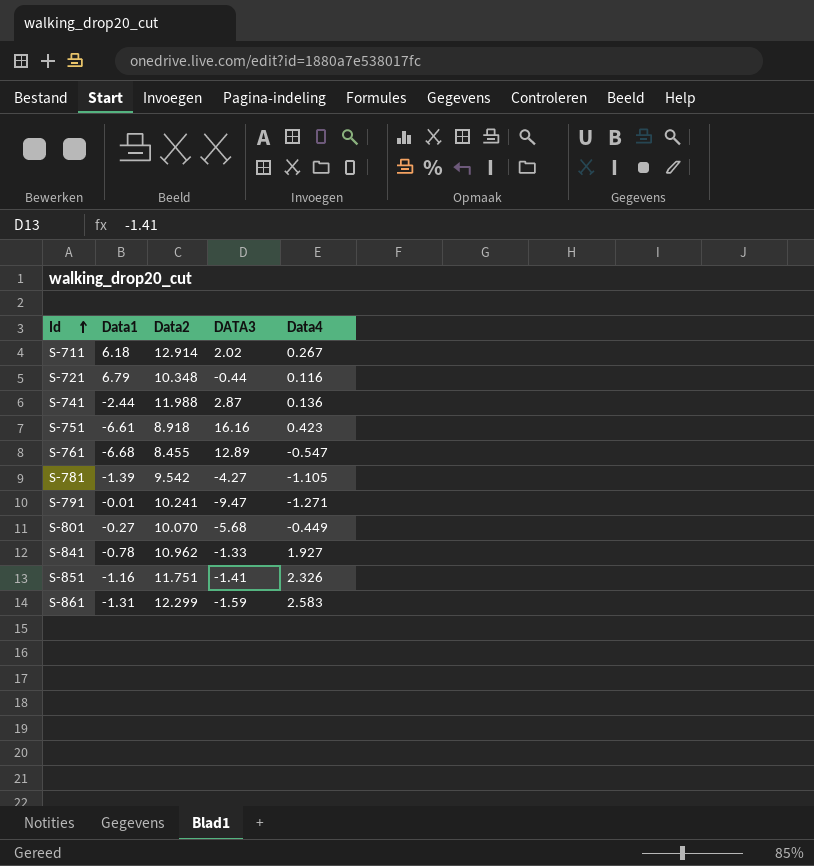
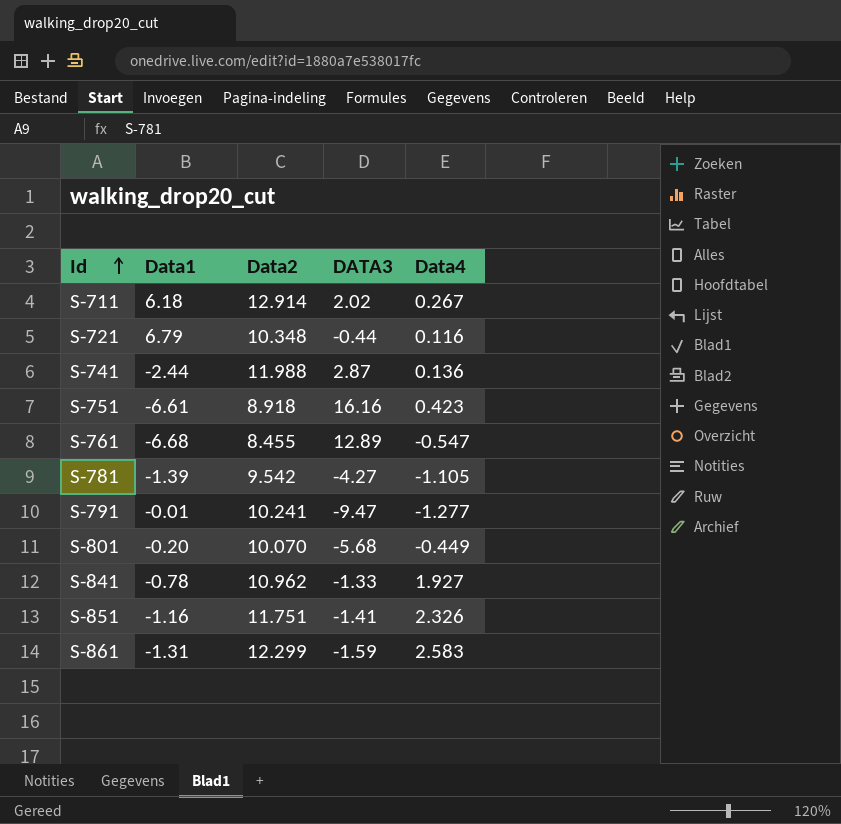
S-791 | Data4: -1.271 -> -1.277
S-801 | Data1: -0.27 -> -0.20

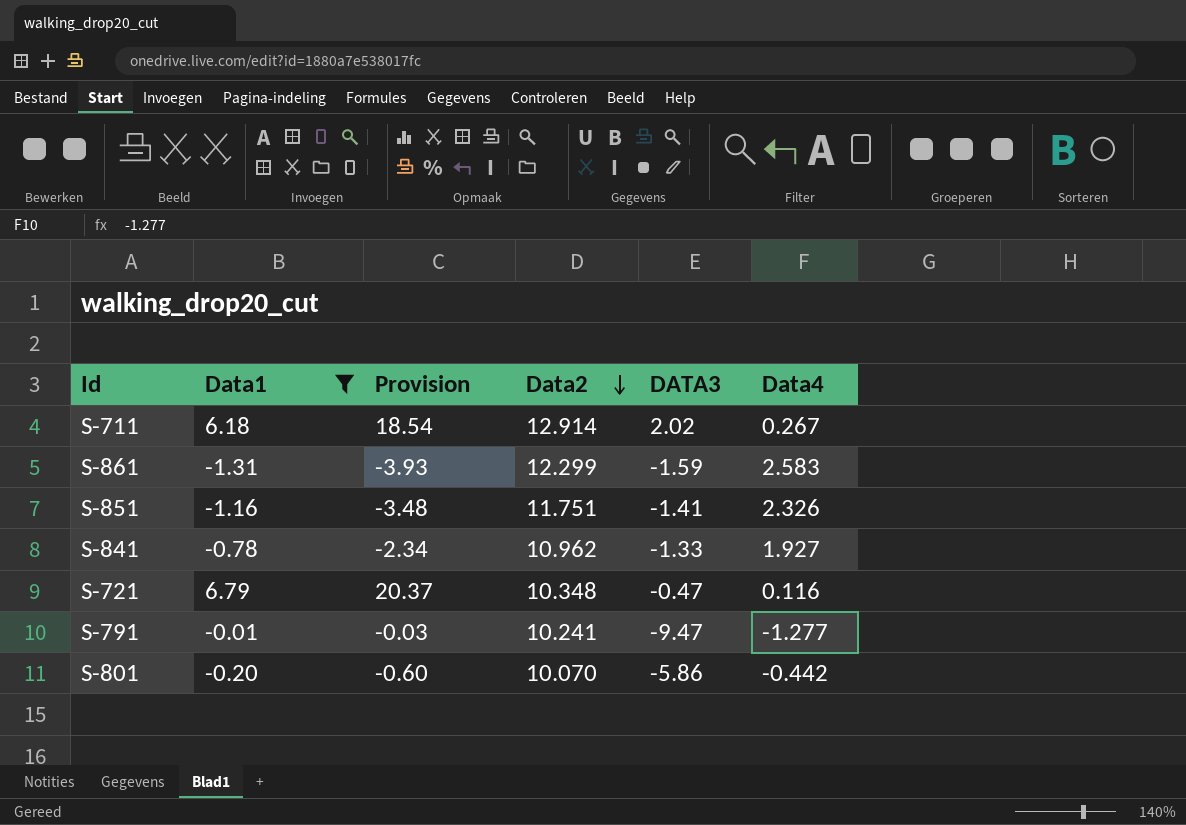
filter: none -> Data1 >= -1.31
row order: Id ascending -> Data2 descending
column Provision | formula: none -> [Data1] * 3
S-721 | DATA3: -0.44 -> -0.47
S-801 | DATA3: -5.68 -> -5.86
S-801 | Data4: -0.449 -> -0.442

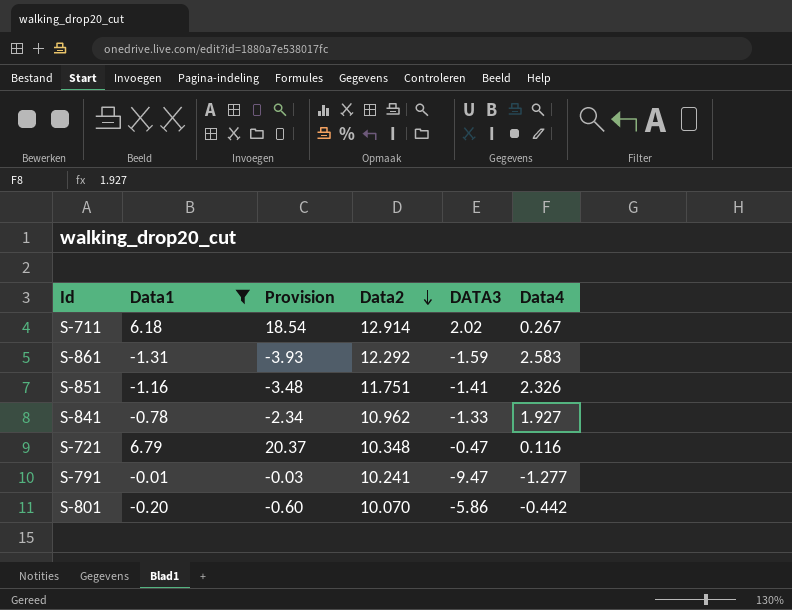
S-861 | Data2: 12.299 -> 12.292

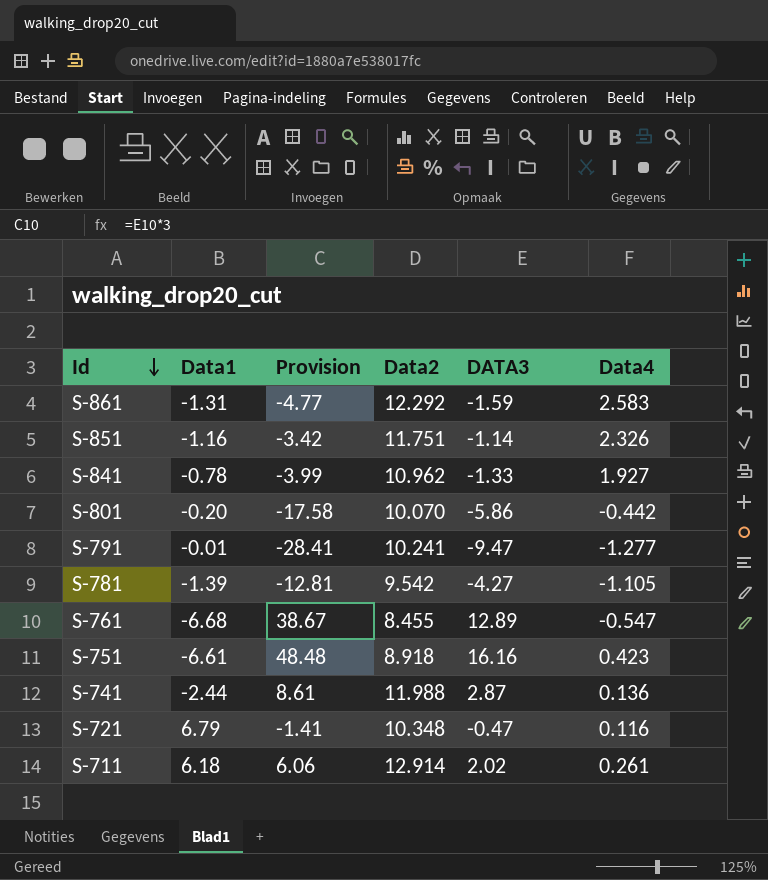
filter: Data1 >= -1.31 -> none
row order: Data2 descending -> Id descending
column Provision | formula: [Data1] * 3 -> [DATA3] * 3
S-851 | DATA3: -1.41 -> -1.14
S-711 | Data4: 0.267 -> 0.261

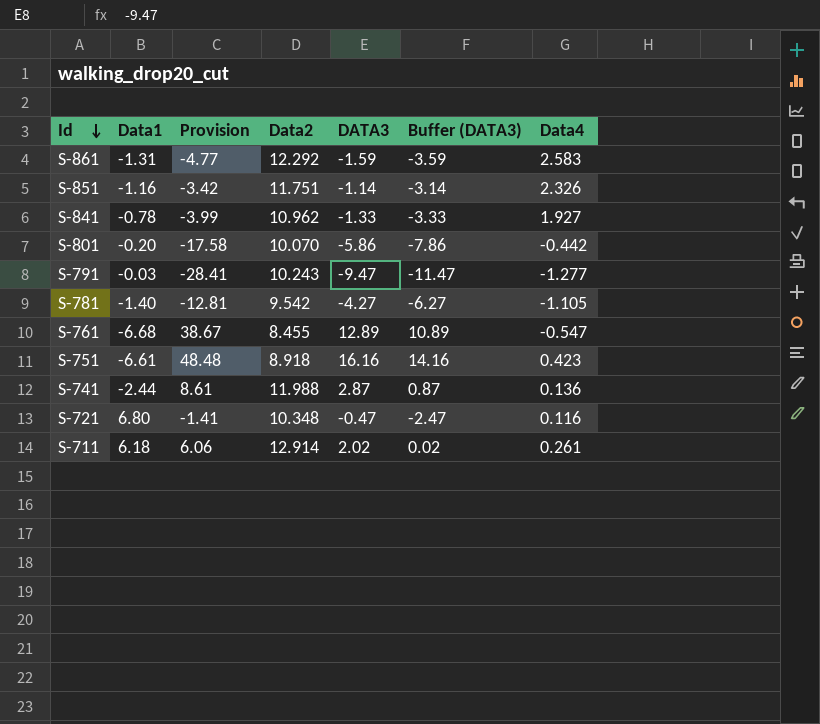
column Buffer (DATA3) | formula: none -> [DATA3] - 2
S-791 | Data1: -0.01 -> -0.03
S-791 | Data2: 10.241 -> 10.243
S-781 | Data1: -1.39 -> -1.40
S-721 | Data1: 6.79 -> 6.80

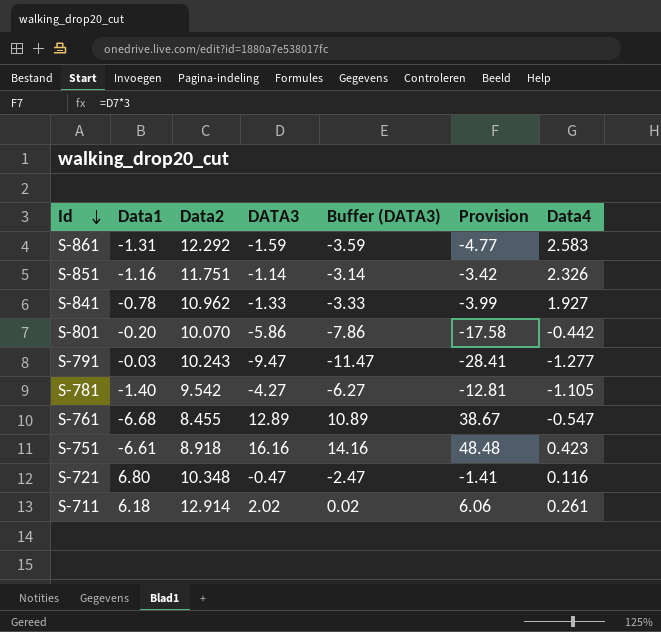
column Provision | position: 3 -> 6
row S-741: -2.44 | 8.61 | 11.988 | 2.87 | 0.87 | 0.136 -> none

